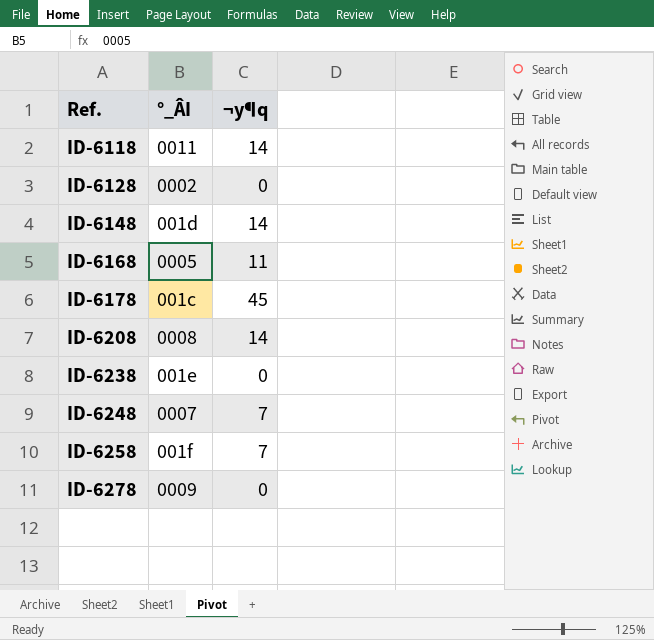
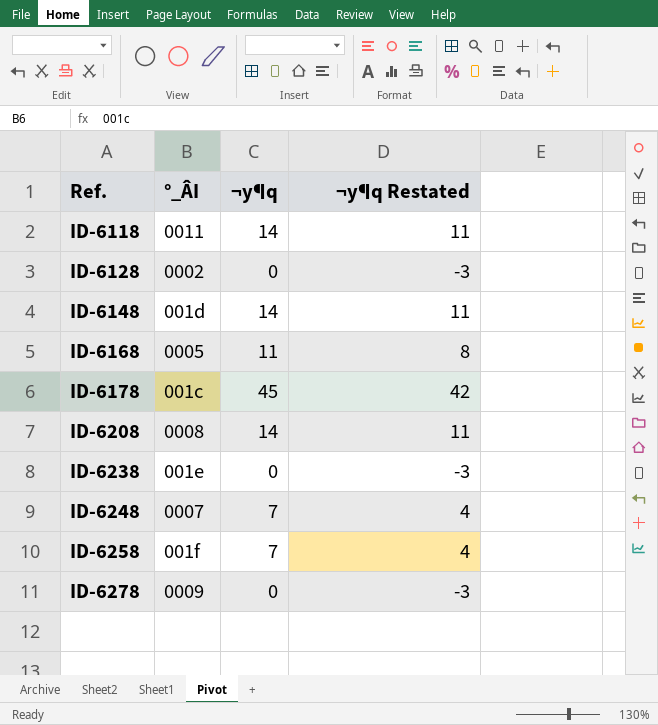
column ¬y¶q Restated | formula: none -> [¬y¶q] - 3

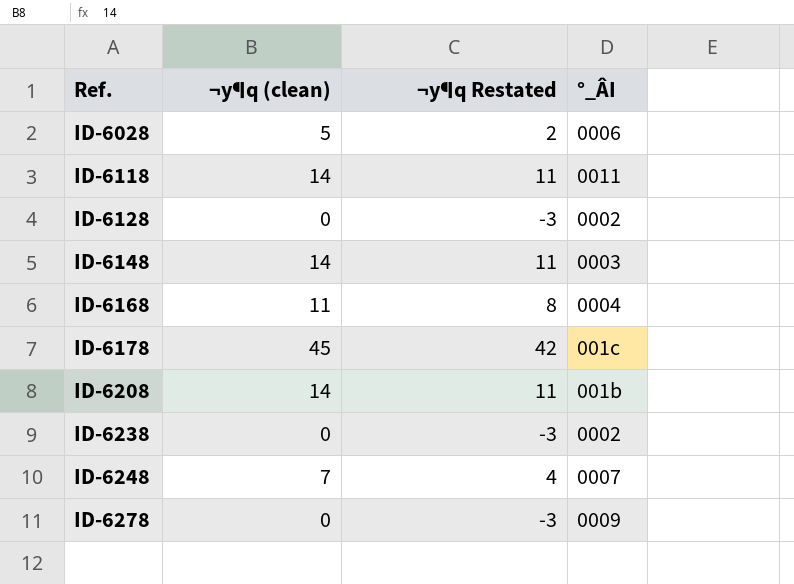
column name: ¬y¶q -> ¬y¶q (clean)
column °_ÂI | position: 2 -> 4
row ID-6258: 001f | 7 | 4 -> none
row ID-6028: none -> 5 | 2 | 0006
ID-6148 | °_ÂI: 001d -> 0003
ID-6168 | °_ÂI: 0005 -> 0004
ID-6208 | °_ÂI: 0008 -> 001b
ID-6238 | °_ÂI: 001e -> 0002

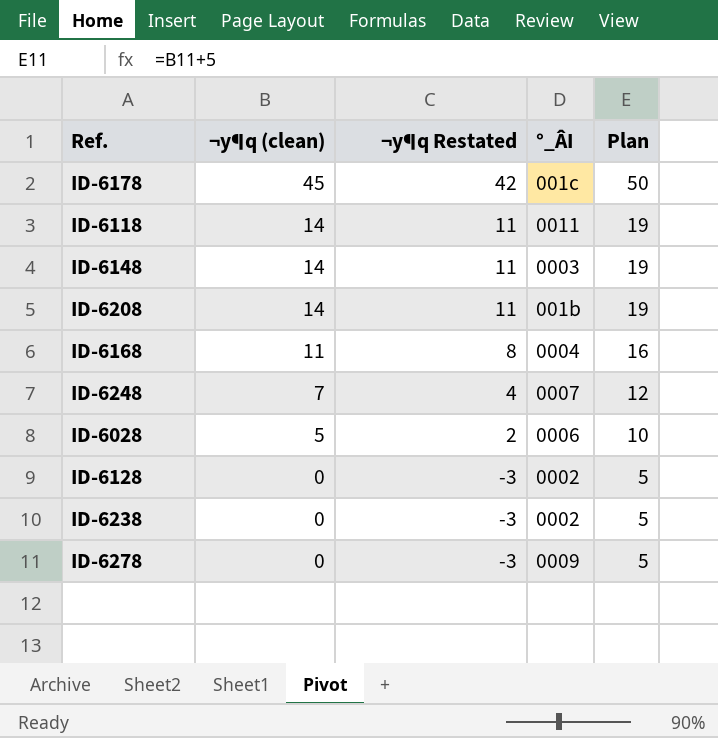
row order: Ref. ascending -> ¬y¶q (clean) descending
column Plan | formula: none -> [¬y¶q (clean)] + 5

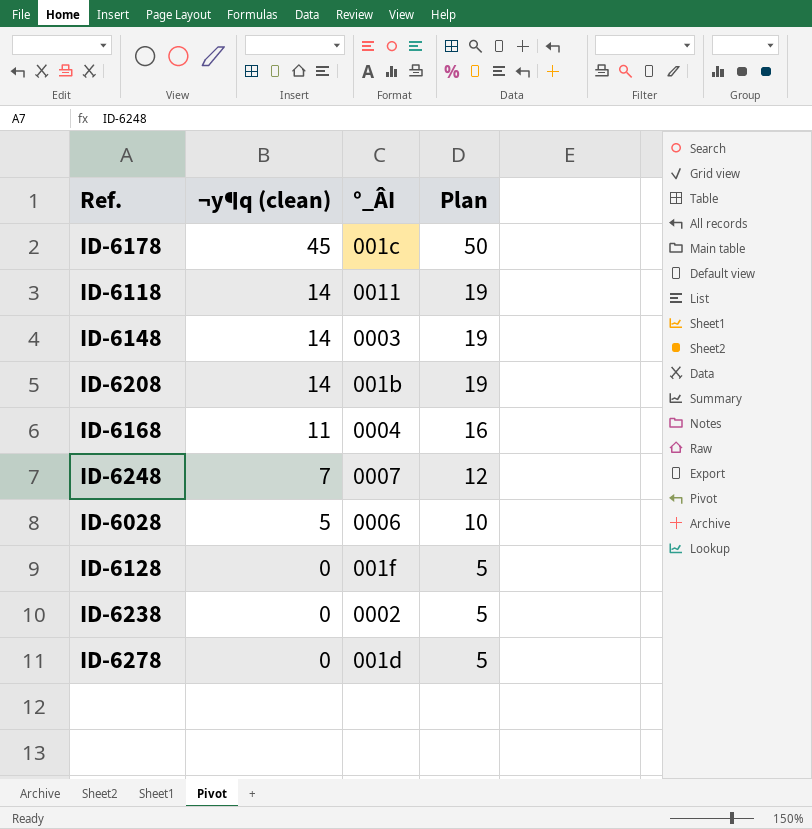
column ¬y¶q Restated | formula: [¬y¶q (clean)] - 3 -> none
ID-6128 | °_ÂI: 0002 -> 001f
ID-6278 | °_ÂI: 0009 -> 001d

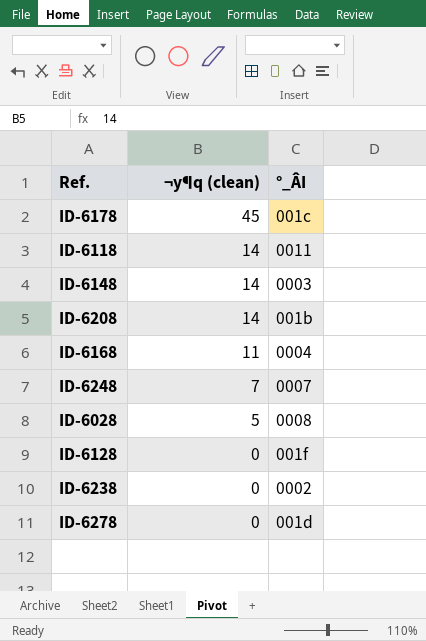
column Plan | formula: [¬y¶q (clean)] + 5 -> none
ID-6028 | °_ÂI: 0006 -> 0008

